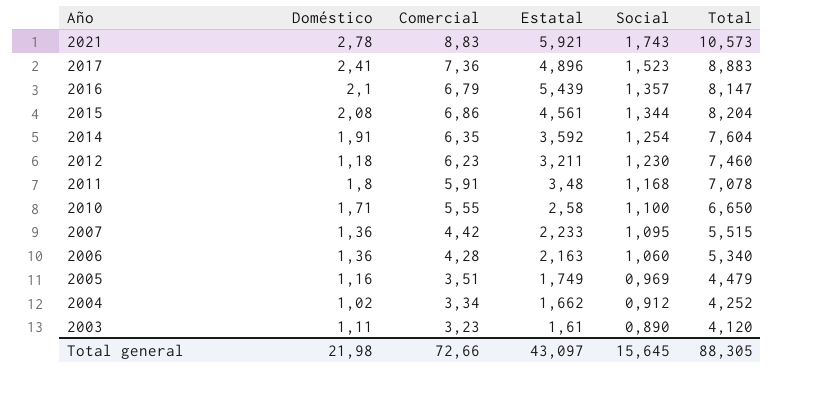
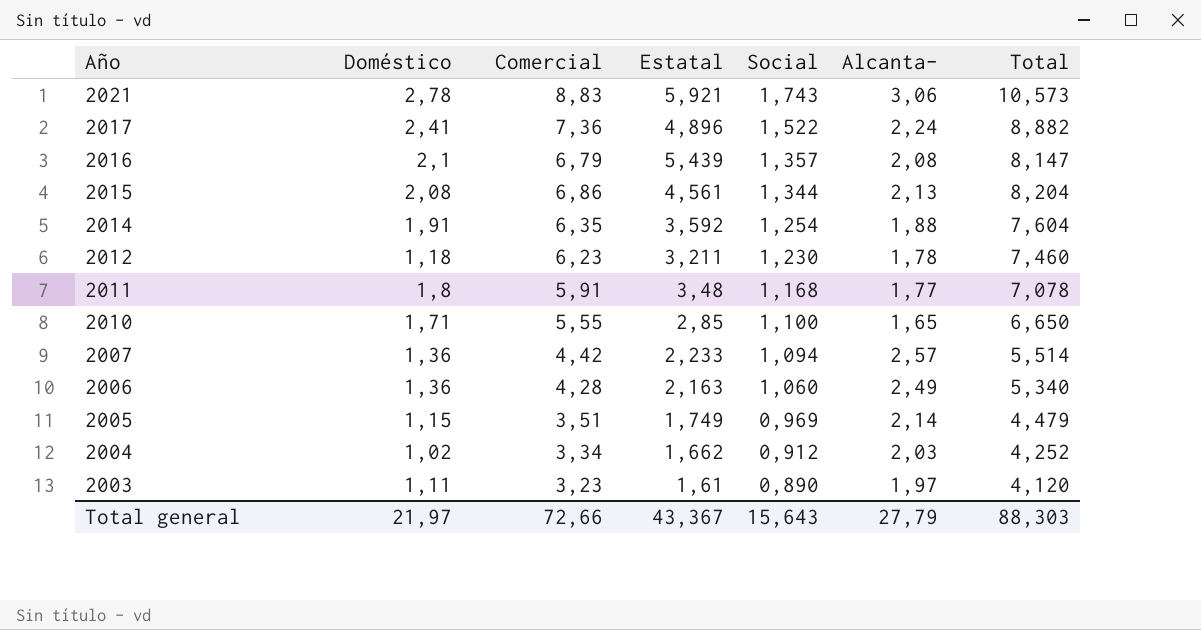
column Alcanta- | position: none -> 6
2017 | Social: 1,523 -> 1,522
2017 | Total: 8,883 -> 8,882
2010 | Estatal: 2,58 -> 2,85
2007 | Social: 1,095 -> 1,094
2007 | Total: 5,515 -> 5,514
2005 | Doméstico: 1,16 -> 1,15
Total general | Doméstico: 21,98 -> 21,97
Total general | Estatal: 43,097 -> 43,367
Total general | Social: 15,645 -> 15,643
Total general | Total: 88,305 -> 88,303

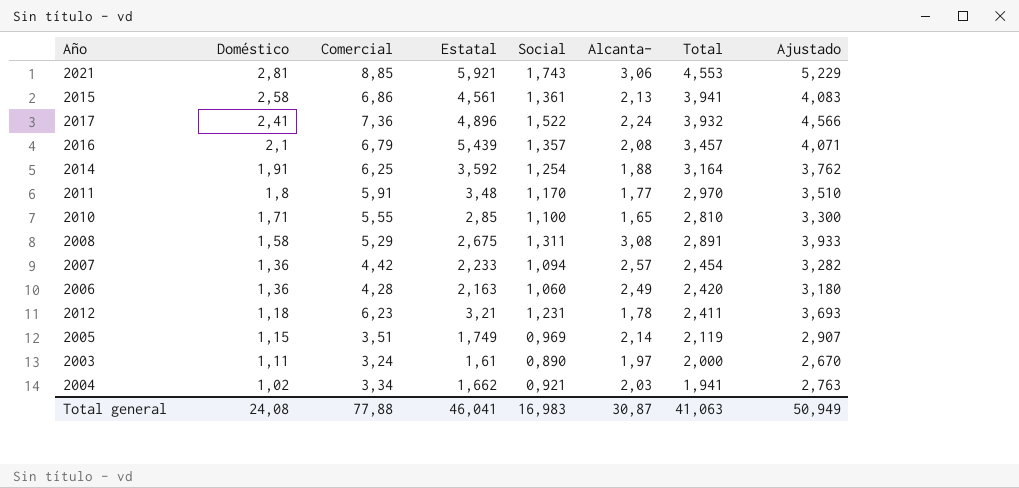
row order: Año descending -> Doméstico descending
column Total | formula: [Comercial] + [Social] -> [Doméstico] + [Social]
column Ajustado | formula: none -> [Social] * 3
2021 | Doméstico: 2,78 -> 2,81
2021 | Comercial: 8,83 -> 8,85
2015 | Doméstico: 2,08 -> 2,58
2015 | Social: 1,344 -> 1,361
2014 | Comercial: 6,35 -> 6,25
2011 | Social: 1,168 -> 1,170
row 2008: none -> 1,58 | 5,29 | 2,675 | 1,311 | 3,08 | 2,891 | 3,933
2012 | Estatal: 3,211 -> 3,21
2012 | Social: 1,230 -> 1,231
2003 | Comercial: 3,23 -> 3,24
2004 | Social: 0,912 -> 0,921
Total general | Doméstico: 21,97 -> 24,08
Total general | Comercial: 72,66 -> 77,88
Total general | Estatal: 43,367 -> 46,041
Total general | Social: 15,643 -> 16,983
Total general | Alcanta-: 27,79 -> 30,87
Total general | Total: 88,303 -> 41,063

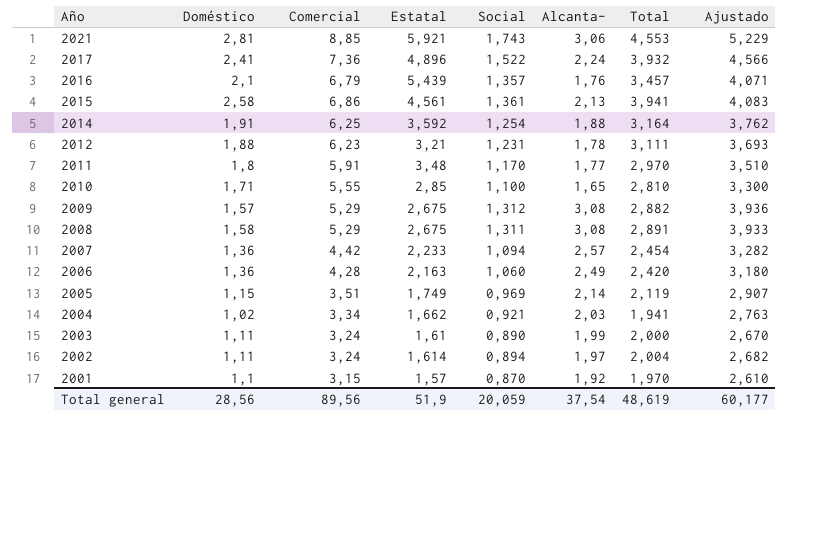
row order: Doméstico descending -> Año descending
2016 | Alcanta-: 2,08 -> 1,76
2012 | Doméstico: 1,18 -> 1,88
2012 | Total: 2,411 -> 3,111
row 2009: none -> 1,57 | 5,29 | 2,675 | 1,312 | 3,08 | 2,882 | 3,936
2003 | Alcanta-: 1,97 -> 1,99
row 2002: none -> 1,11 | 3,24 | 1,614 | 0,894 | 1,97 | 2,004 | 2,682
row 2001: none -> 1,1 | 3,15 | 1,57 | 0,870 | 1,92 | 1,970 | 2,610
Total general | Doméstico: 24,08 -> 28,56
Total general | Comercial: 77,88 -> 89,56
Total general | Estatal: 46,041 -> 51,9
Total general | Social: 16,983 -> 20,059
Total general | Alcanta-: 30,87 -> 37,54
Total general | Total: 41,063 -> 48,619
Total general | Ajustado: 50,949 -> 60,177

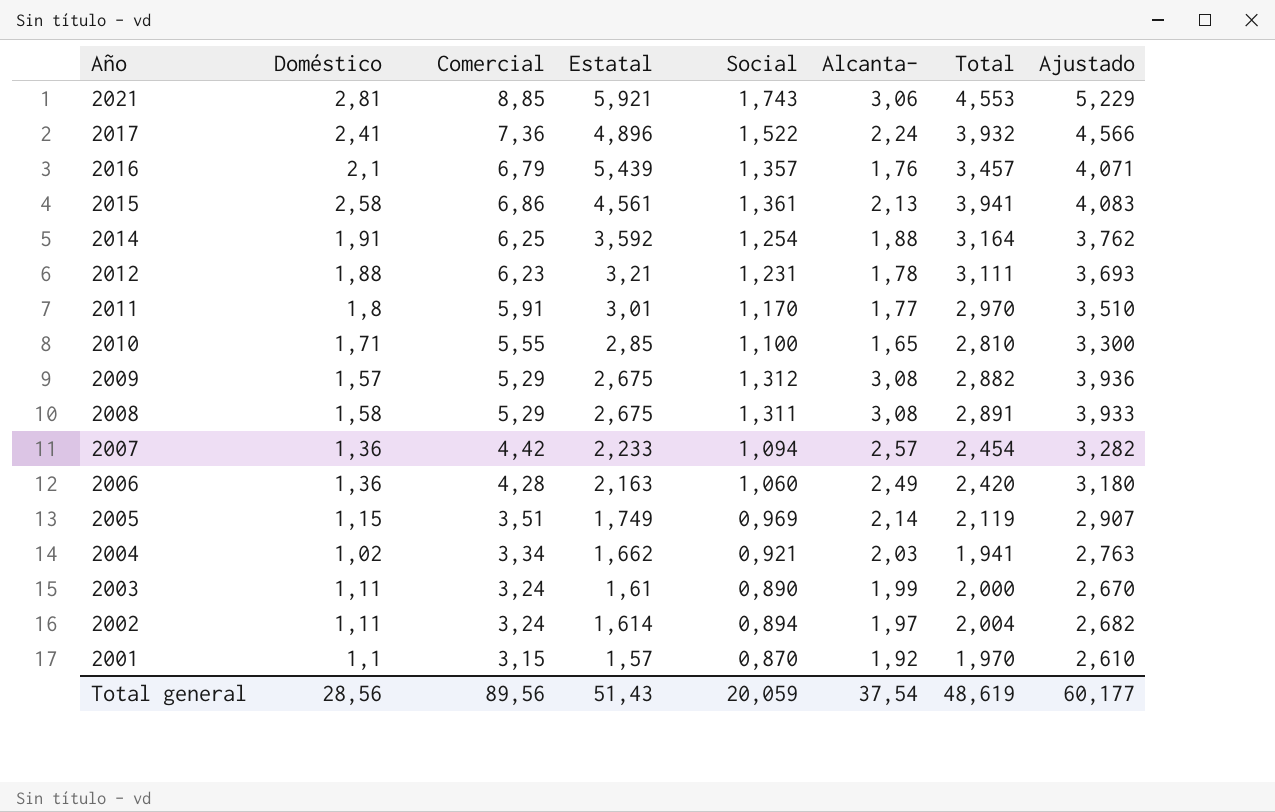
2011 | Estatal: 3,48 -> 3,01
Total general | Estatal: 51,9 -> 51,43

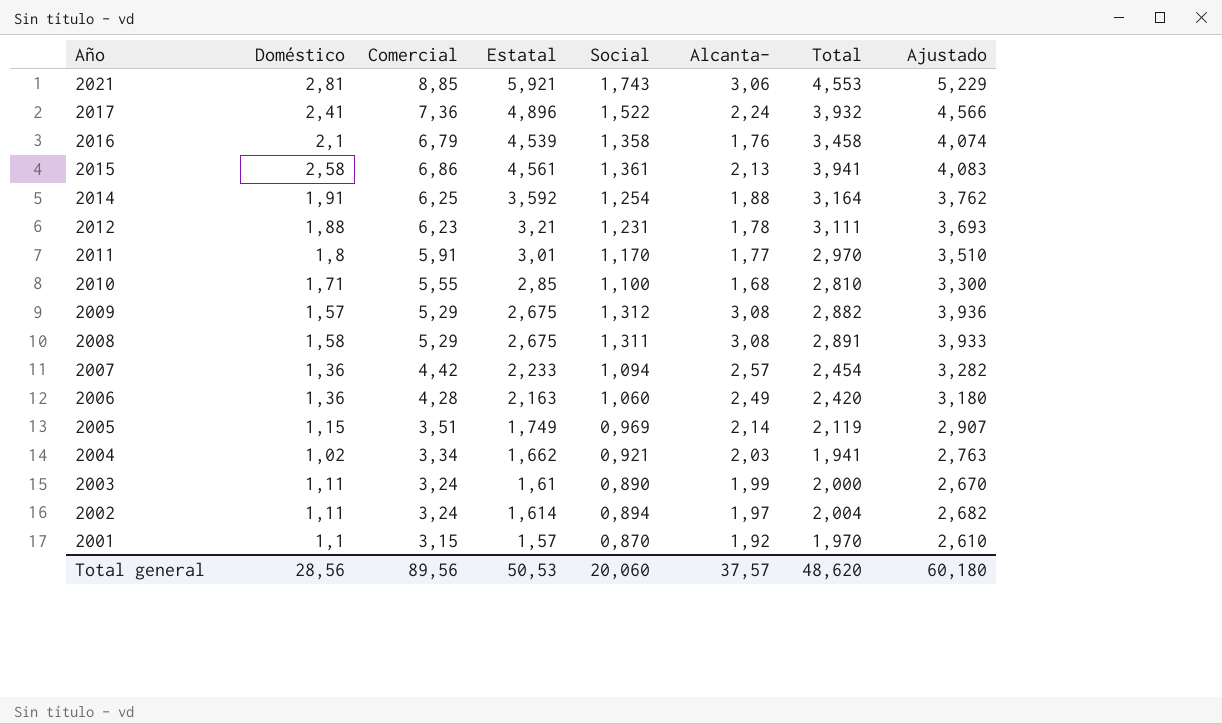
2016 | Estatal: 5,439 -> 4,539
2016 | Social: 1,357 -> 1,358
2016 | Total: 3,457 -> 3,458
2016 | Ajustado: 4,071 -> 4,074
2010 | Alcanta-: 1,65 -> 1,68
Total general | Estatal: 51,43 -> 50,53
Total general | Social: 20,059 -> 20,060
Total general | Alcanta-: 37,54 -> 37,57
Total general | Total: 48,619 -> 48,620
Total general | Ajustado: 60,177 -> 60,180

